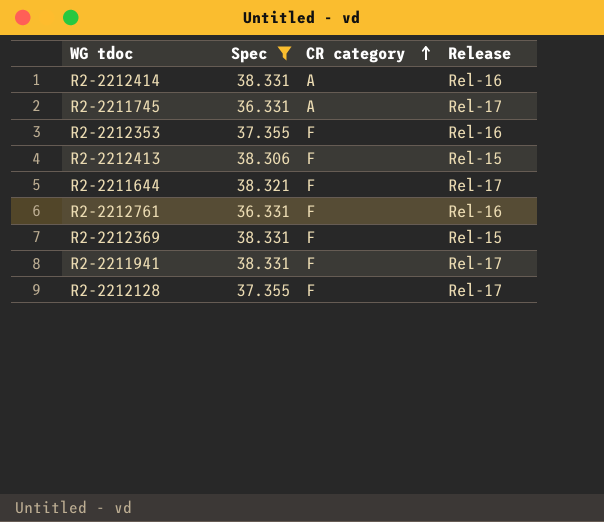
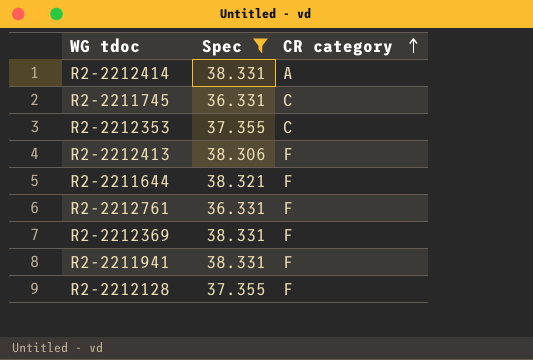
column Release | position: 4 -> none
R2-2211745 | CR category: A -> C
R2-2212353 | CR category: F -> C

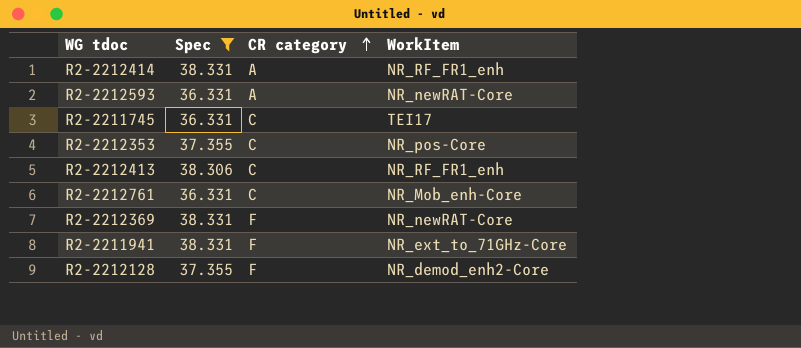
column WorkItem | position: none -> 4
row R2-2211644: 38.321 | F -> none
row R2-2212593: none -> 36.331 | A | NR_newRAT-Core
R2-2212413 | CR category: F -> C
R2-2212761 | CR category: F -> C

